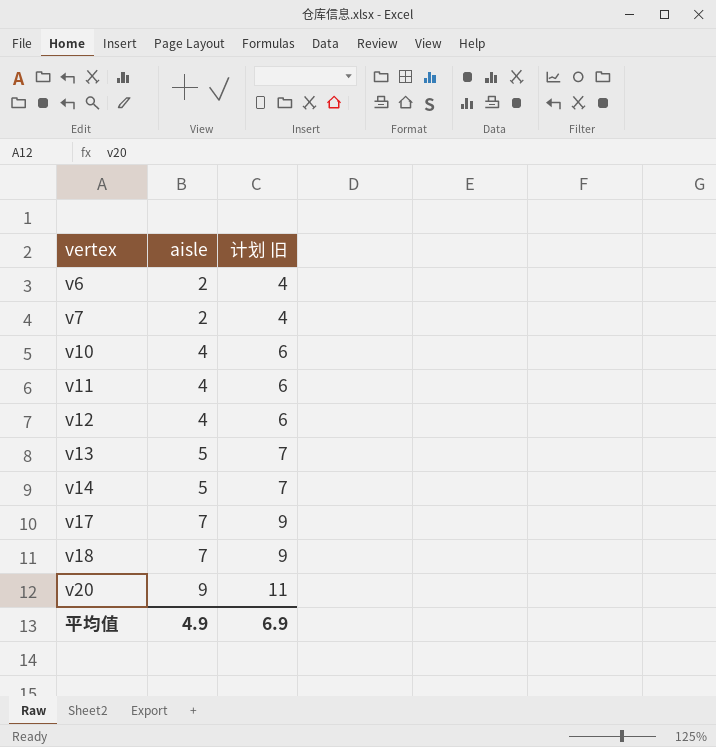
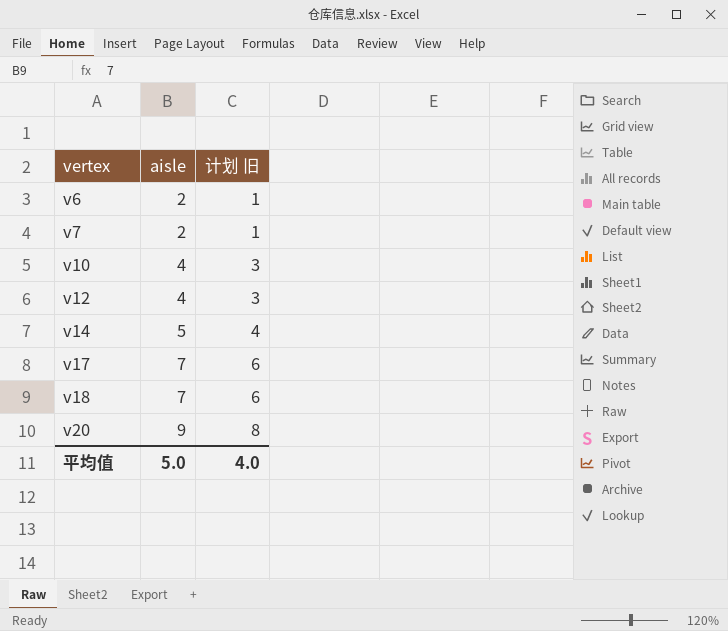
column 计划 旧 | formula: [aisle] + 2 -> [aisle] - 1
row v11: 4 | 6 -> none
row v13: 5 | 7 -> none
平均值 | aisle: 4.9 -> 5.0
平均值 | 计划 旧: 6.9 -> 4.0

